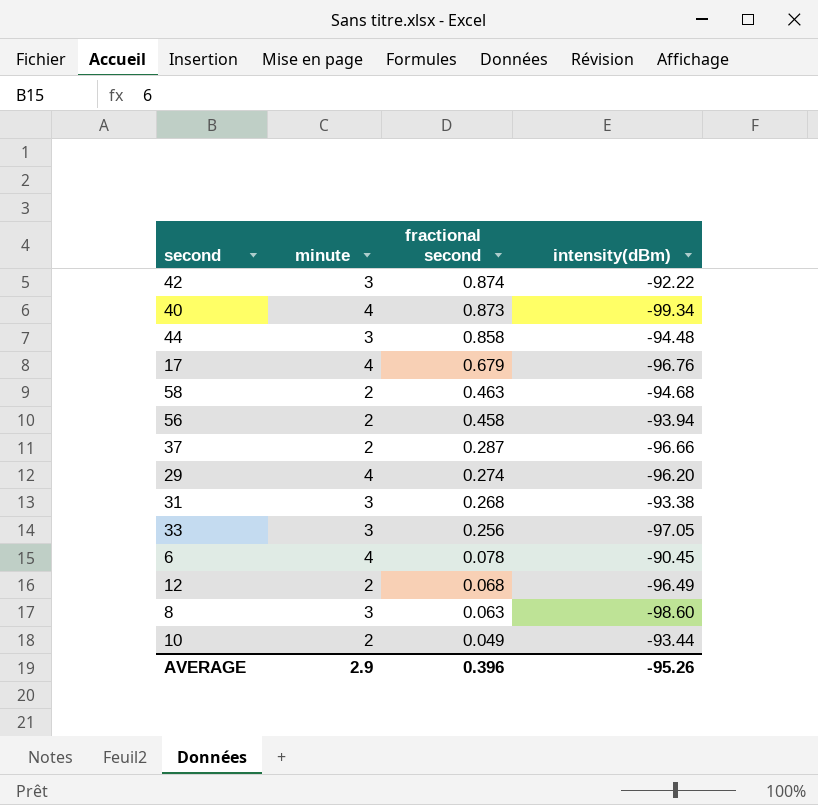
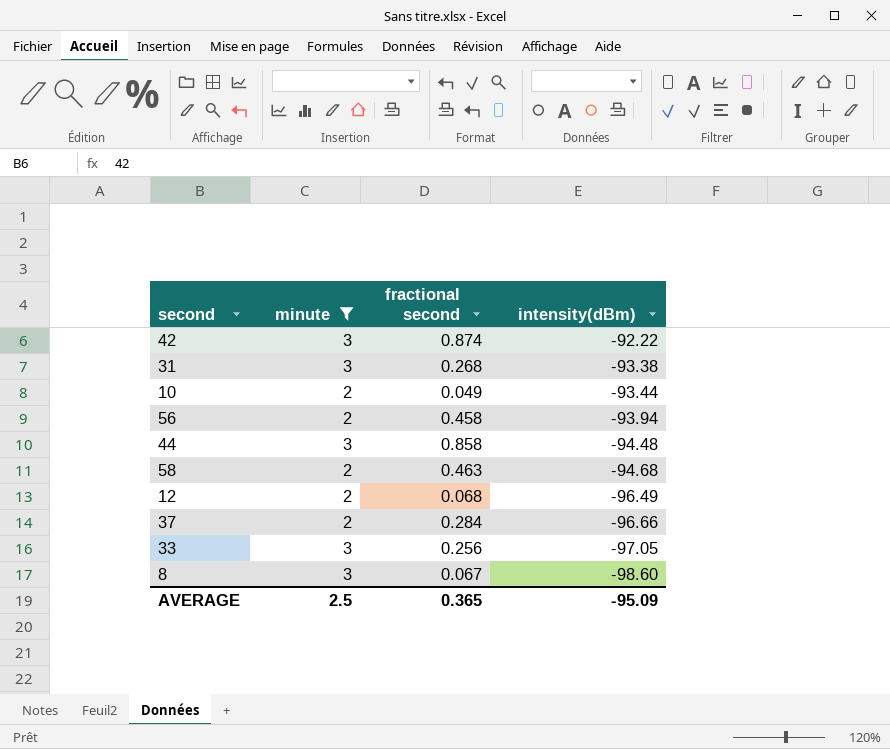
filter: none -> minute != 4
row order: fractional second descending -> intensity(dBm) descending
37 | fractional second: 0.287 -> 0.284
8 | fractional second: 0.063 -> 0.067
AVERAGE | minute: 2.9 -> 2.5
AVERAGE | fractional second: 0.396 -> 0.365
AVERAGE | intensity(dBm): -95.26 -> -95.09

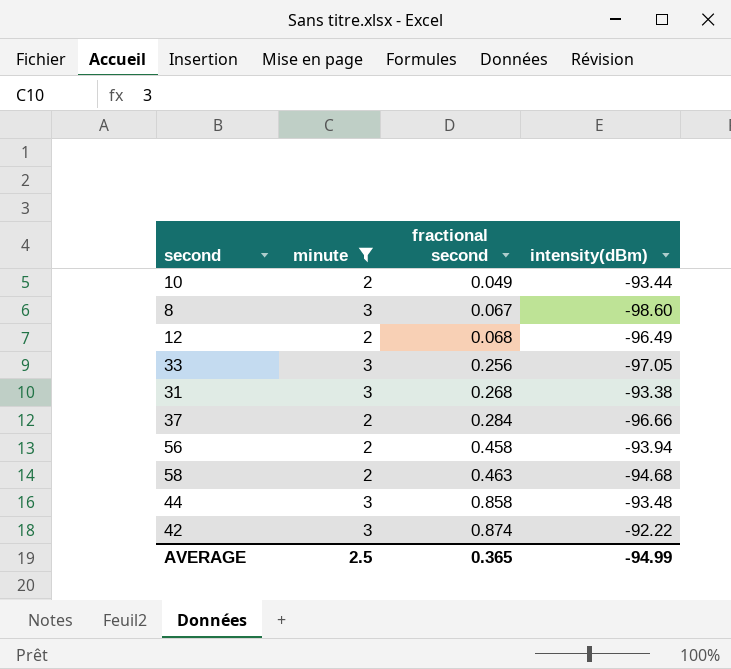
row order: intensity(dBm) descending -> fractional second ascending
44 | intensity(dBm): -94.48 -> -93.48
AVERAGE | intensity(dBm): -95.09 -> -94.99

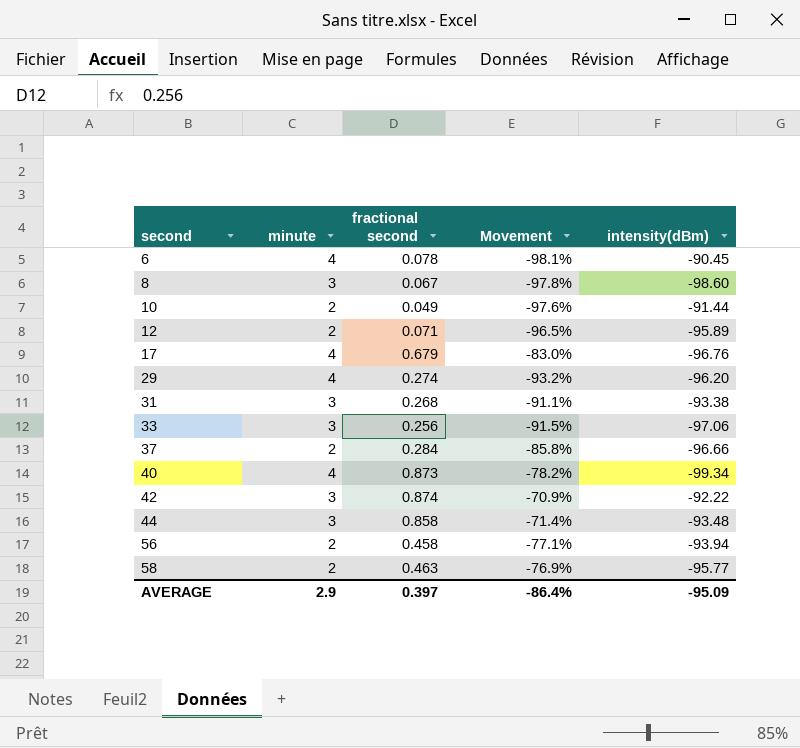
filter: minute != 4 -> none
row order: fractional second ascending -> second ascending
column Movement | formula: none -> ([fractional second] - [minute]) / [minute]
10 | intensity(dBm): -93.44 -> -91.44
12 | fractional second: 0.068 -> 0.071
12 | intensity(dBm): -96.49 -> -95.89
33 | intensity(dBm): -97.05 -> -97.06
58 | intensity(dBm): -94.68 -> -95.77
AVERAGE | minute: 2.5 -> 2.9
AVERAGE | fractional second: 0.365 -> 0.397
AVERAGE | intensity(dBm): -94.99 -> -95.09

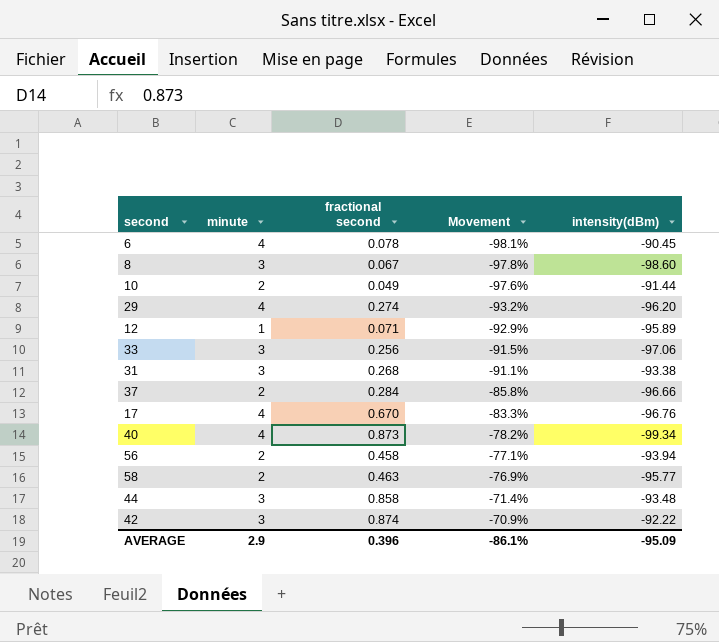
row order: second ascending -> Movement ascending
12 | minute: 2 -> 1
12 | Movement: -96.5% -> -92.9%
17 | fractional second: 0.679 -> 0.670
17 | Movement: -83.0% -> -83.3%
AVERAGE | fractional second: 0.397 -> 0.396
AVERAGE | Movement: -86.4% -> -86.1%

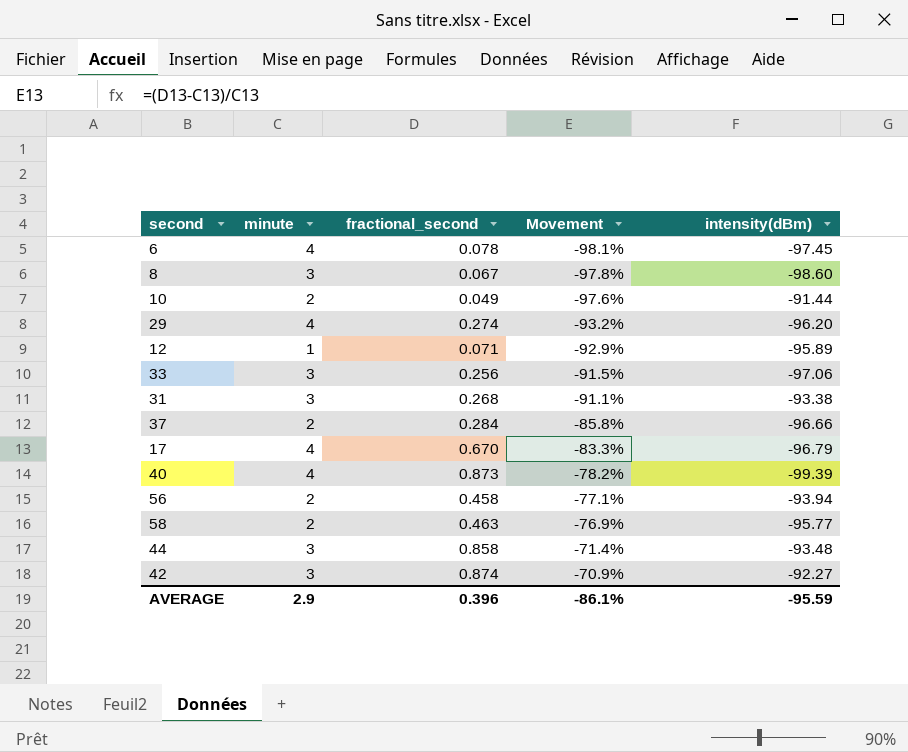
column name: fractional second -> fractional_second
6 | intensity(dBm): -90.45 -> -97.45
17 | intensity(dBm): -96.76 -> -96.79
40 | intensity(dBm): -99.34 -> -99.39
42 | intensity(dBm): -92.22 -> -92.27
AVERAGE | intensity(dBm): -95.09 -> -95.59

